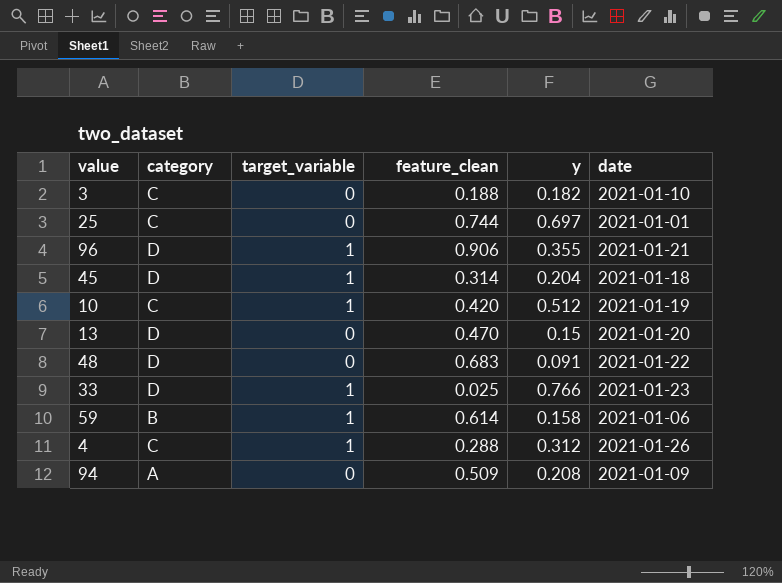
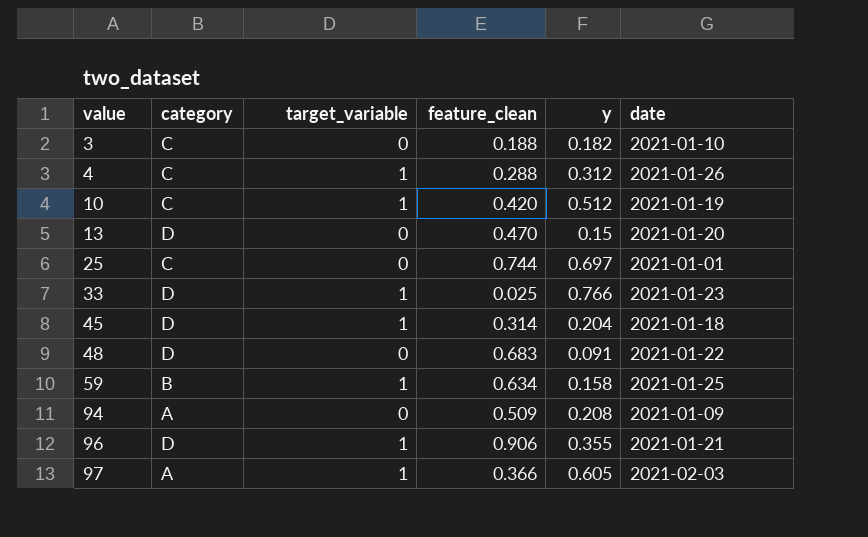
row order: none -> value ascending
59 | feature_clean: 0.614 -> 0.634
59 | date: 2021-01-06 -> 2021-01-25
row 97: none -> A | 1 | 0.366 | 0.605 | 2021-02-03

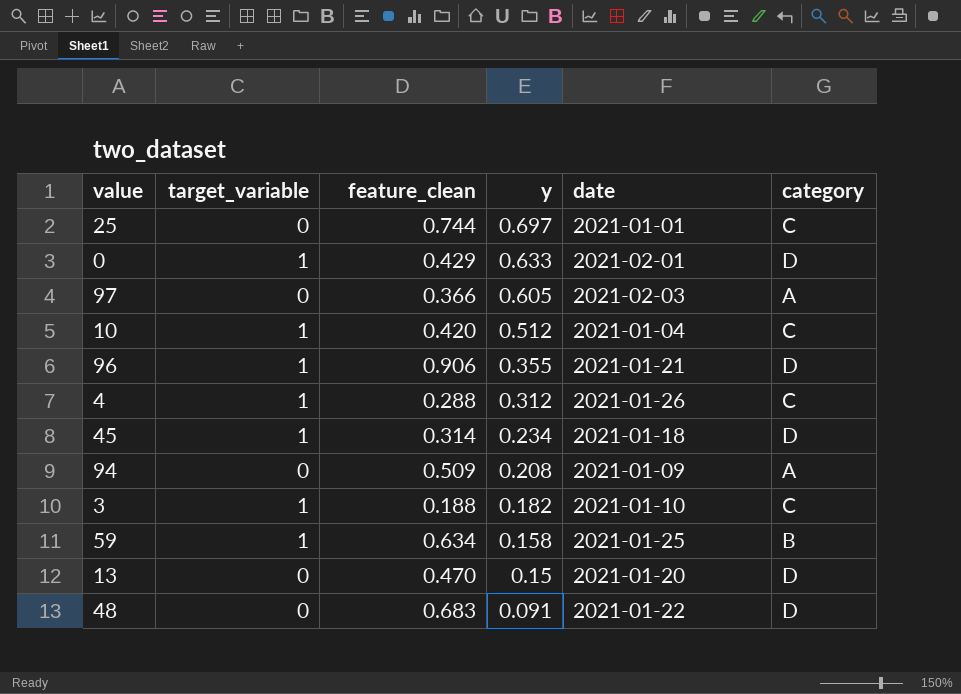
row order: value ascending -> y descending
column category | position: 2 -> 6
row 33: D | 1 | 0.025 | 0.766 | 2021-01-23 -> none
row 0: none -> 1 | 0.429 | 0.633 | 2021-02-01 | D
97 | target_variable: 1 -> 0
10 | date: 2021-01-19 -> 2021-01-04
45 | y: 0.204 -> 0.234
3 | target_variable: 0 -> 1

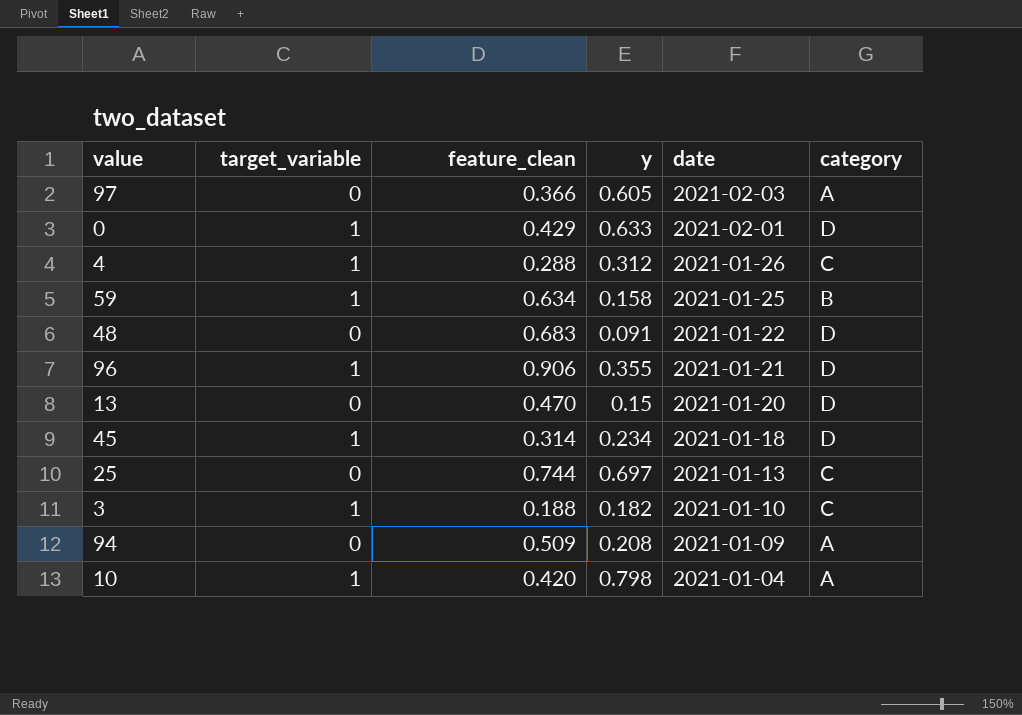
row order: y descending -> date descending
25 | date: 2021-01-01 -> 2021-01-13
10 | y: 0.512 -> 0.798
10 | category: C -> A

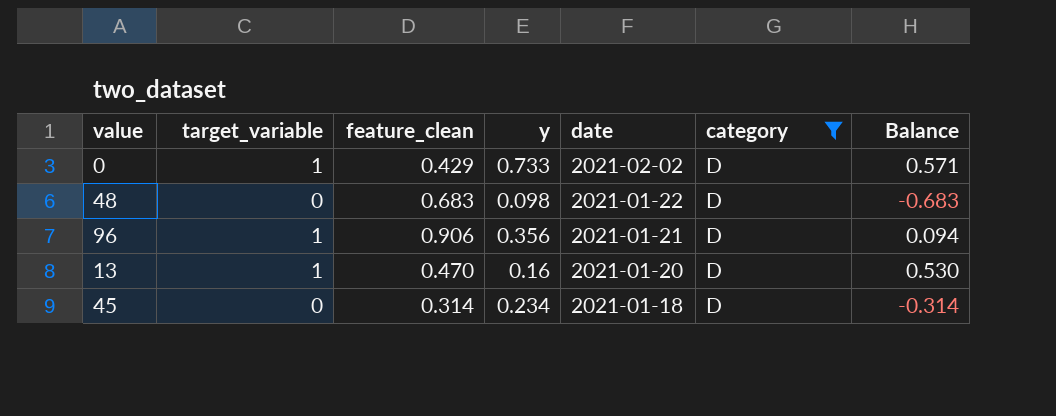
filter: none -> category = D
column Balance | formula: none -> [target_variable] - [feature_clean]
0 | y: 0.633 -> 0.733
0 | date: 2021-02-01 -> 2021-02-02
48 | y: 0.091 -> 0.098
96 | y: 0.355 -> 0.356
13 | target_variable: 0 -> 1
13 | y: 0.15 -> 0.16
45 | target_variable: 1 -> 0

